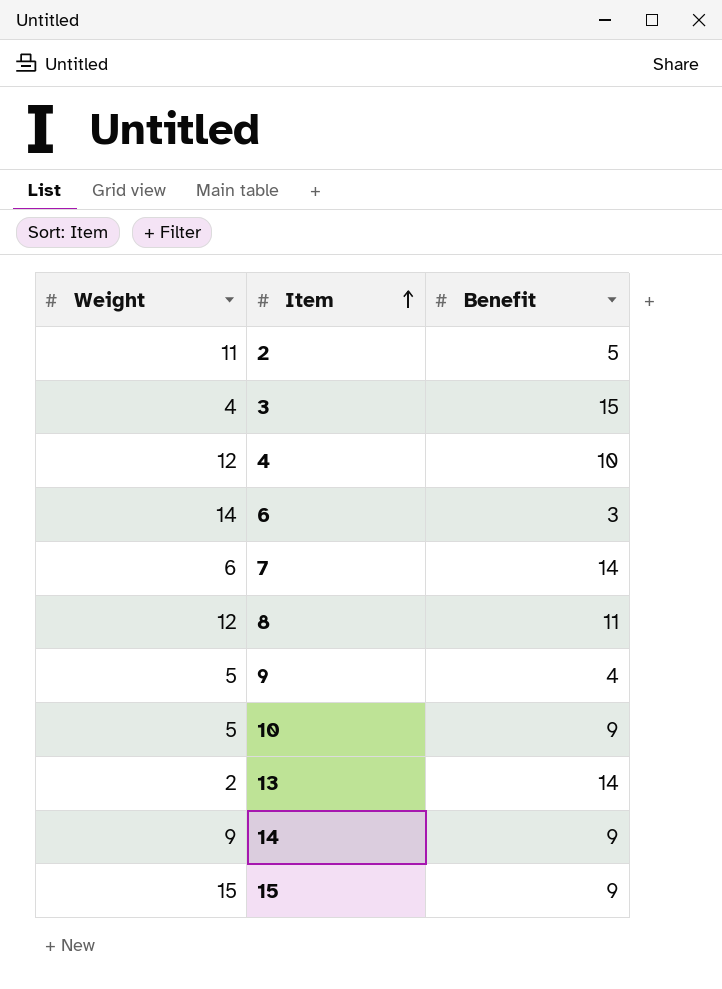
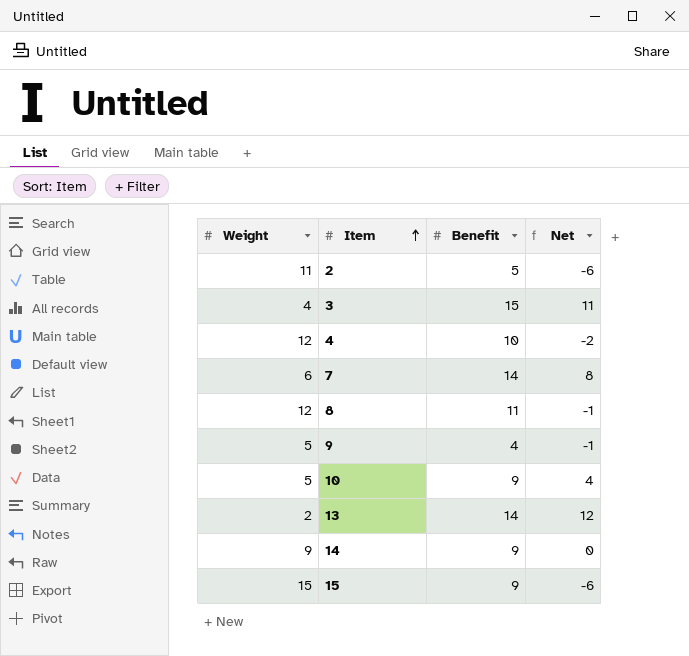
column Net | formula: none -> [Benefit] - [Weight]
row 6: 14 | 3 -> none

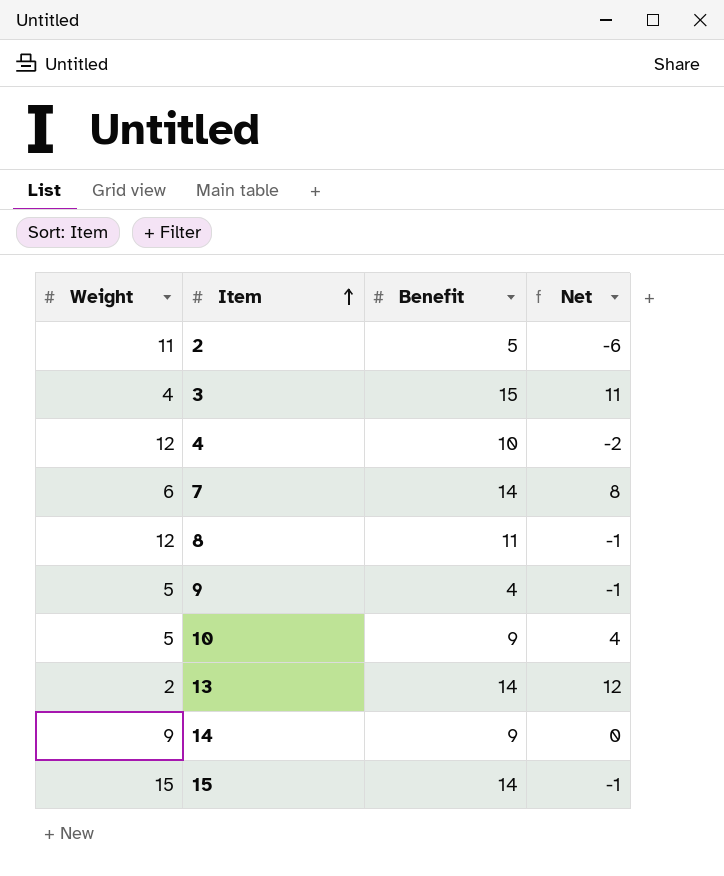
15 | Benefit: 9 -> 14
15 | Net: -6 -> -1

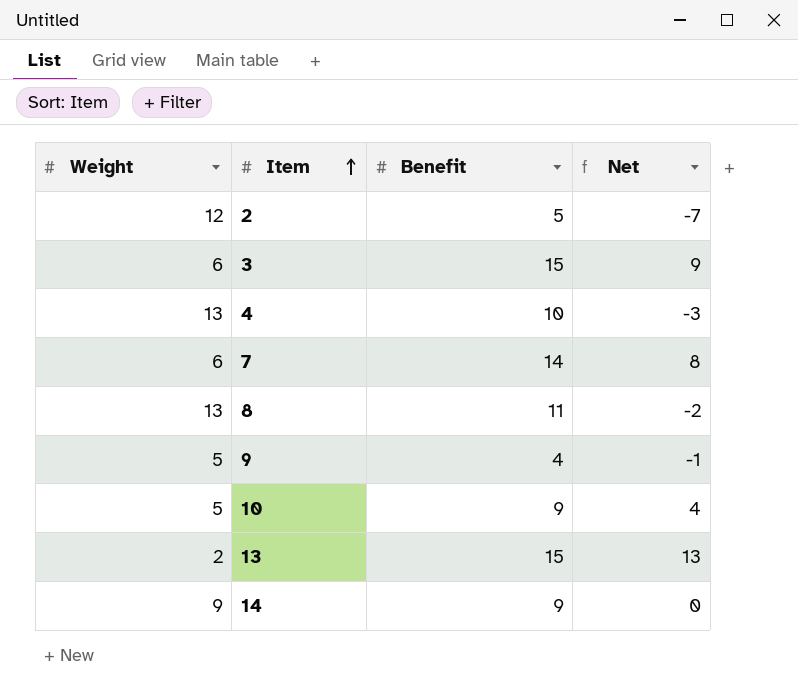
row 15: 15 | 14 | -1 -> none
2 | Weight: 11 -> 12
2 | Net: -6 -> -7
3 | Weight: 4 -> 6
3 | Net: 11 -> 9
4 | Weight: 12 -> 13
4 | Net: -2 -> -3
8 | Weight: 12 -> 13
8 | Net: -1 -> -2
13 | Benefit: 14 -> 15
13 | Net: 12 -> 13

